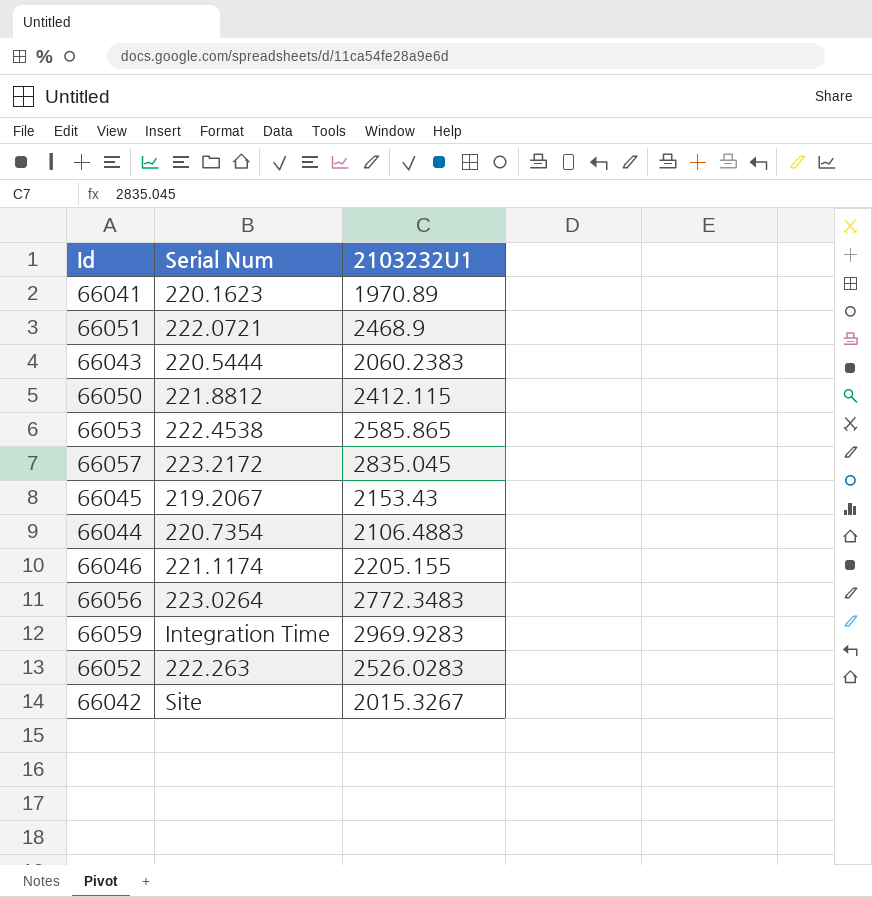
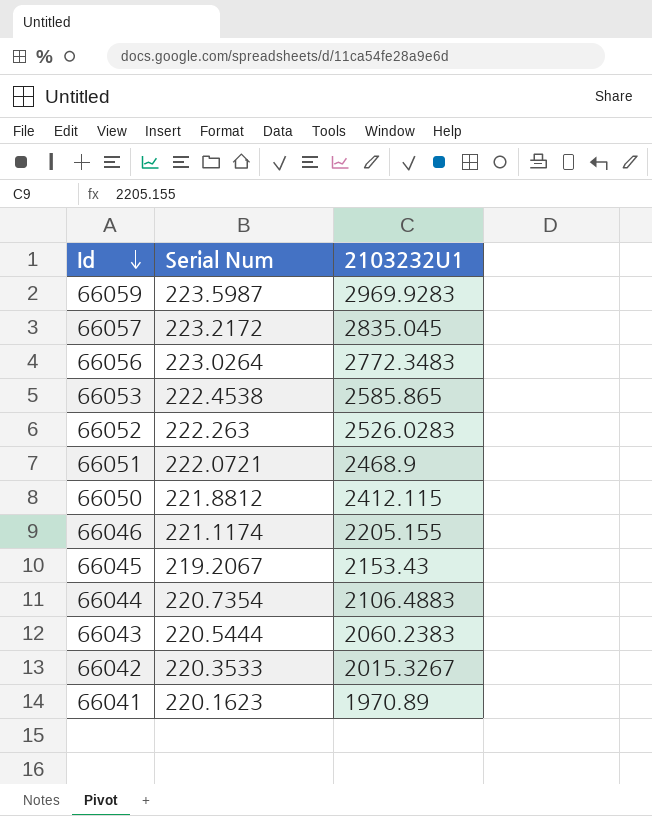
row order: none -> Id descending
66059 | Serial Num: Integration Time -> 223.5987
66042 | Serial Num: Site -> 220.3533

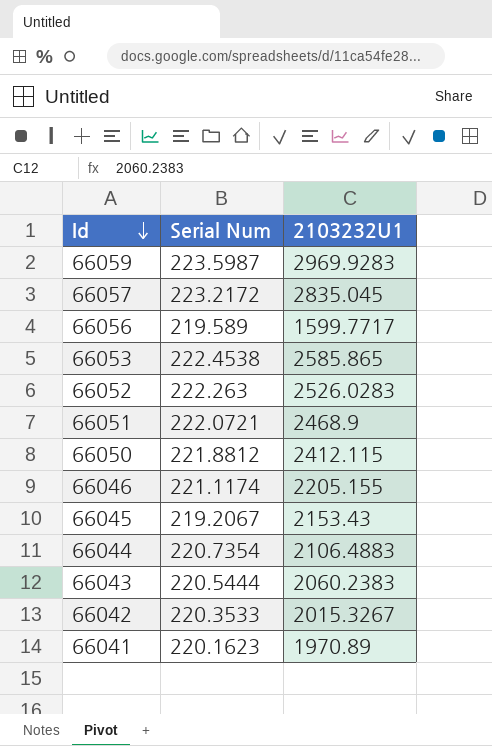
66056 | Serial Num: 223.0264 -> 219.589
66056 | 2103232U1: 2772.3483 -> 1599.7717

